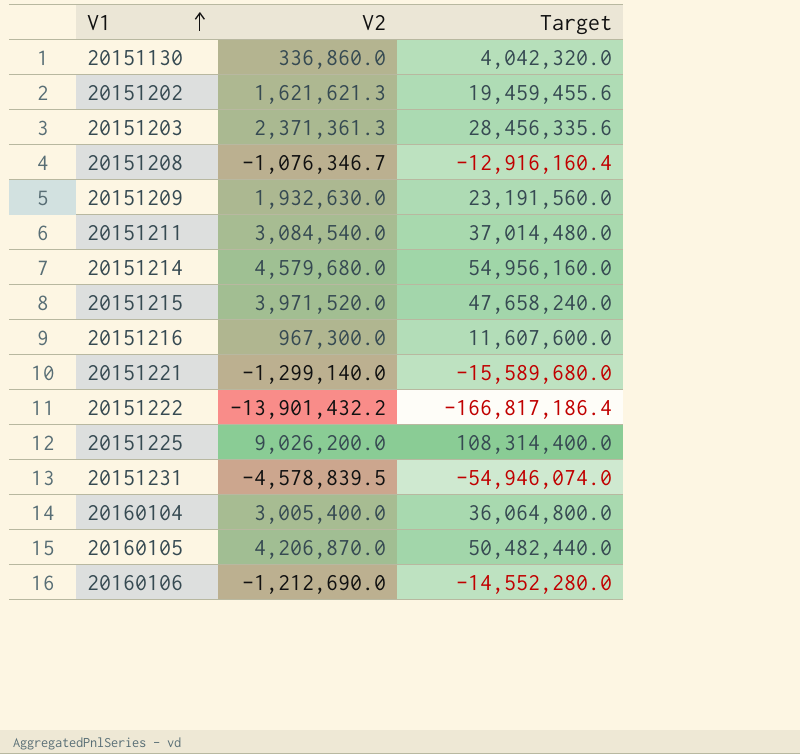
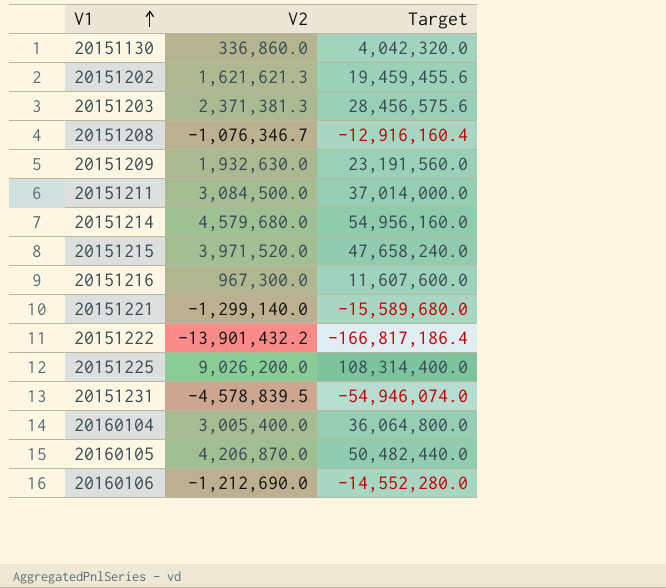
20151203 | V2: 2,371,361.3 -> 2,371,381.3
20151203 | Target: 28,456,335.6 -> 28,456,575.6
20151211 | V2: 3,084,540.0 -> 3,084,500.0
20151211 | Target: 37,014,480.0 -> 37,014,000.0

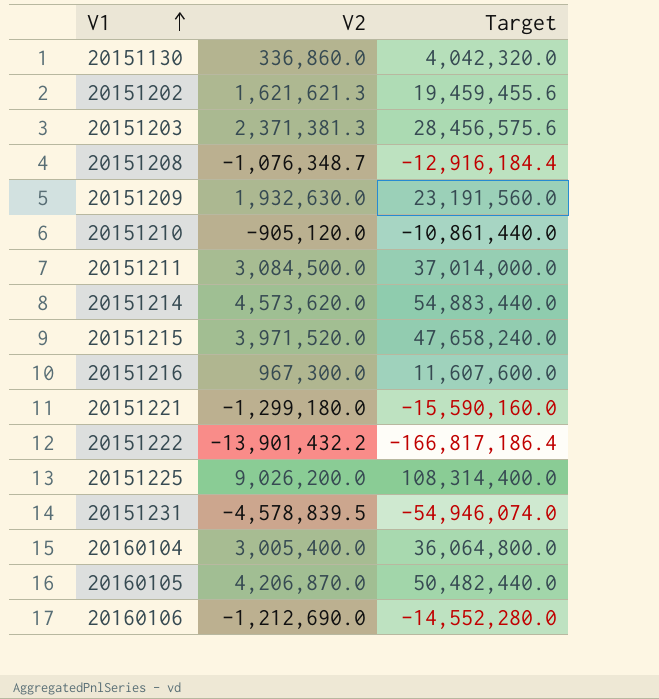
20151208 | V2: -1,076,346.7 -> -1,076,348.7
20151208 | Target: -12,916,160.4 -> -12,916,184.4
row 20151210: none -> -905,120.0 | -10,861,440.0
20151214 | V2: 4,579,680.0 -> 4,573,620.0
20151214 | Target: 54,956,160.0 -> 54,883,440.0
20151221 | V2: -1,299,140.0 -> -1,299,180.0
20151221 | Target: -15,589,680.0 -> -15,590,160.0

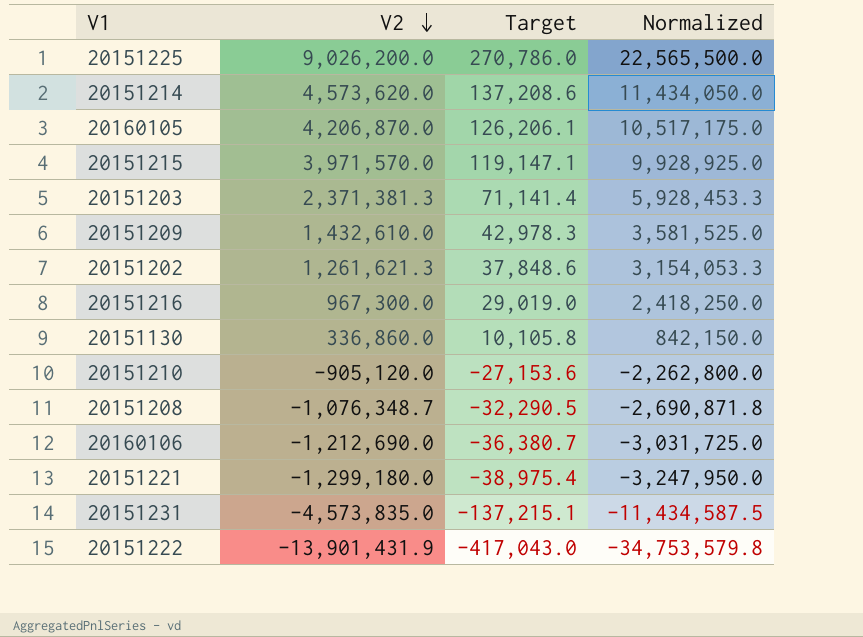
row order: V1 ascending -> V2 descending
column Target | formula: [V2] * 12 -> [V2] * 0.03
column Normalized | formula: none -> [V2] * 2.5
row 20151211: 3,084,500.0 | 37,014,000.0 -> none
row 20160104: 3,005,400.0 | 36,064,800.0 -> none
20151215 | V2: 3,971,520.0 -> 3,971,570.0
20151209 | V2: 1,932,630.0 -> 1,432,610.0
20151202 | V2: 1,621,621.3 -> 1,261,621.3
20151231 | V2: -4,578,839.5 -> -4,573,835.0
20151222 | V2: -13,901,432.2 -> -13,901,431.9

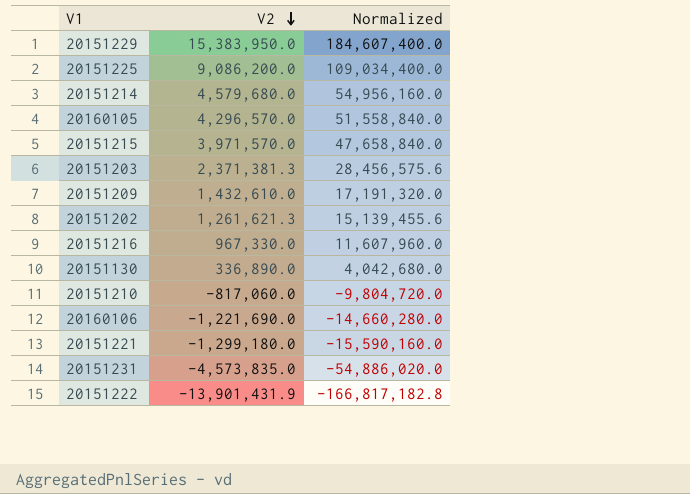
column Target | formula: [V2] * 0.03 -> none
column Normalized | formula: [V2] * 2.5 -> [V2] * 12
row 20151208: -1,076,348.7 | -32,290.5 | -2,690,871.8 -> none
row 20151229: none -> 15,383,950.0 | 184,607,400.0
20151225 | V2: 9,026,200.0 -> 9,086,200.0
20151214 | V2: 4,573,620.0 -> 4,579,680.0
20160105 | V2: 4,206,870.0 -> 4,296,570.0
20151216 | V2: 967,300.0 -> 967,330.0
20151130 | V2: 336,860.0 -> 336,890.0
20151210 | V2: -905,120.0 -> -817,060.0
20160106 | V2: -1,212,690.0 -> -1,221,690.0

